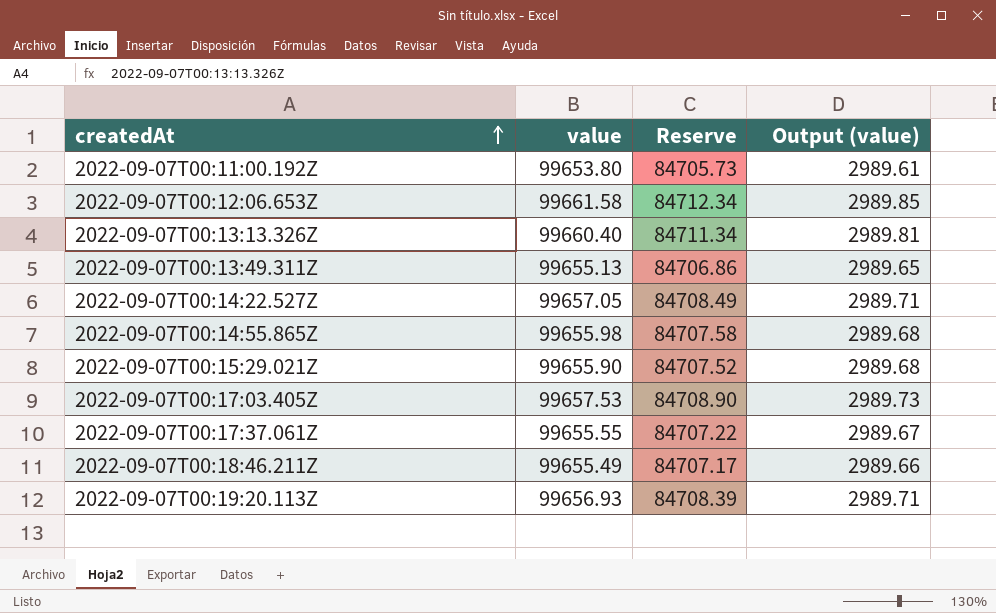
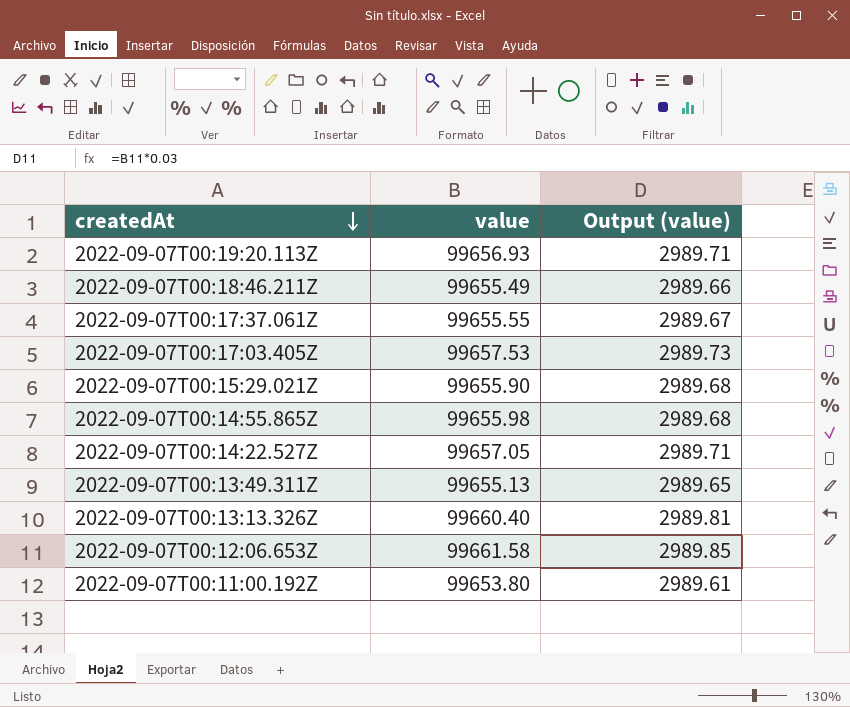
row order: createdAt ascending -> createdAt descending
column Reserve | formula: [value] * 0.85 -> none

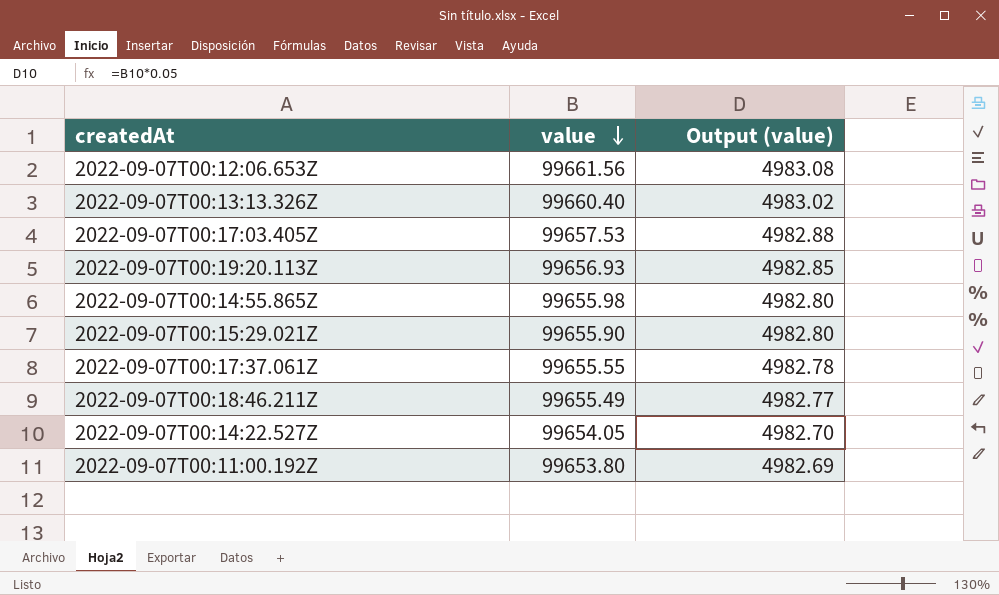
row order: createdAt descending -> value descending
column Output (value) | formula: [value] * 0.03 -> [value] * 0.05
row 2022-09-07T00:13:49.311Z: 99655.13 | 2989.65 -> none
2022-09-07T00:12:06.653Z | value: 99661.58 -> 99661.56
2022-09-07T00:14:22.527Z | value: 99657.05 -> 99654.05

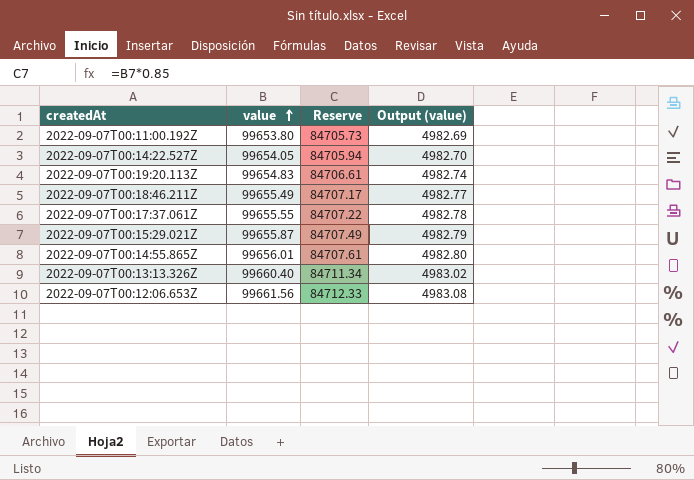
row order: value descending -> value ascending
column Reserve | formula: none -> [value] * 0.85
row 2022-09-07T00:17:03.405Z: 99657.53 | 4982.88 -> none
2022-09-07T00:19:20.113Z | value: 99656.93 -> 99654.83
2022-09-07T00:19:20.113Z | Output (value): 4982.85 -> 4982.74
2022-09-07T00:15:29.021Z | value: 99655.90 -> 99655.87
2022-09-07T00:15:29.021Z | Output (value): 4982.80 -> 4982.79
2022-09-07T00:14:55.865Z | value: 99655.98 -> 99656.01

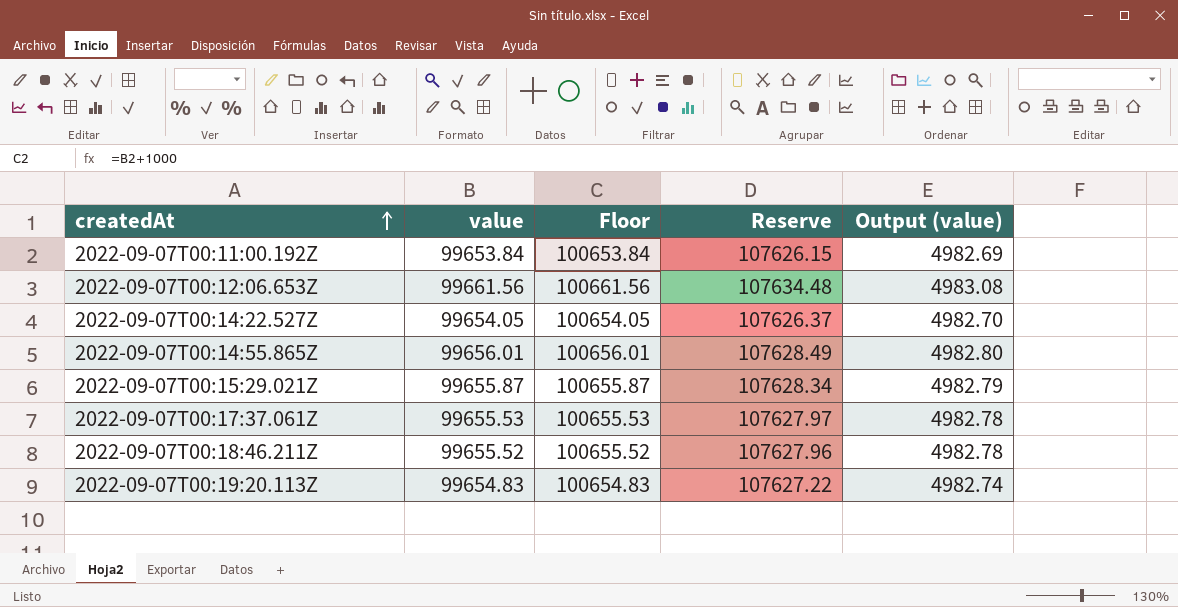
row order: value ascending -> createdAt ascending
column Floor | formula: none -> [value] + 1000
column Reserve | formula: [value] * 0.85 -> [value] * 1.08
row 2022-09-07T00:13:13.326Z: 99660.40 | 84711.34 | 4983.02 -> none
2022-09-07T00:11:00.192Z | value: 99653.80 -> 99653.84
2022-09-07T00:17:37.061Z | value: 99655.55 -> 99655.53
2022-09-07T00:18:46.211Z | value: 99655.49 -> 99655.52
2022-09-07T00:18:46.211Z | Output (value): 4982.77 -> 4982.78

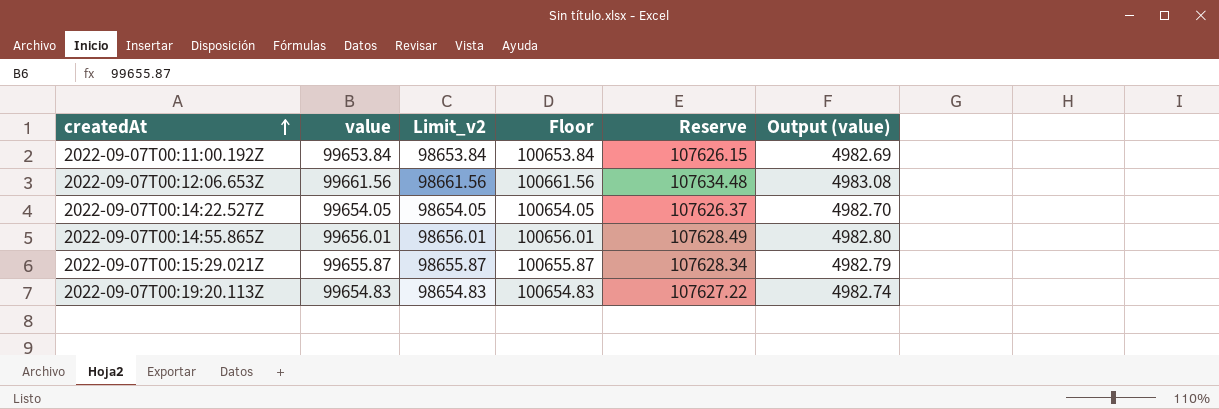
column Limit_v2 | formula: none -> [value] - 1000
row 2022-09-07T00:17:37.061Z: 99655.53 | 100655.53 | 107627.97 | 4982.78 -> none
row 2022-09-07T00:18:46.211Z: 99655.52 | 100655.52 | 107627.96 | 4982.78 -> none

